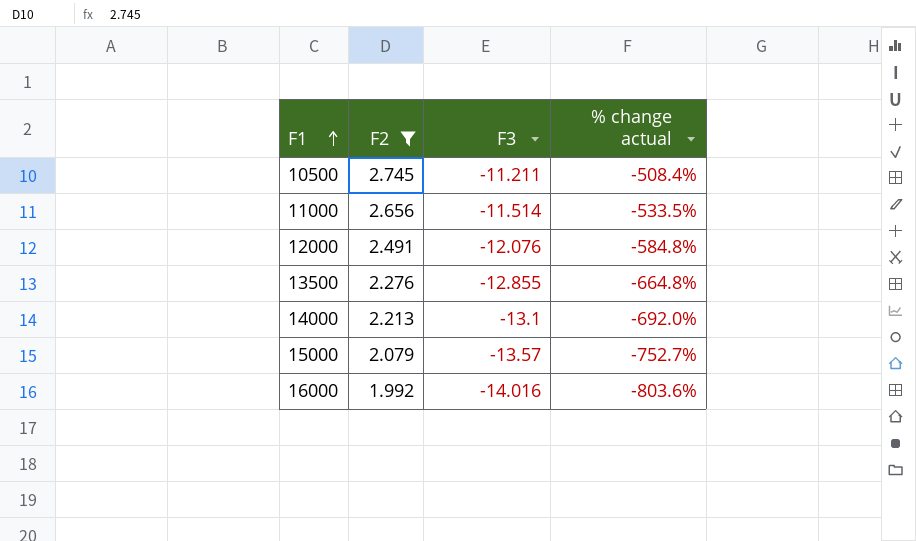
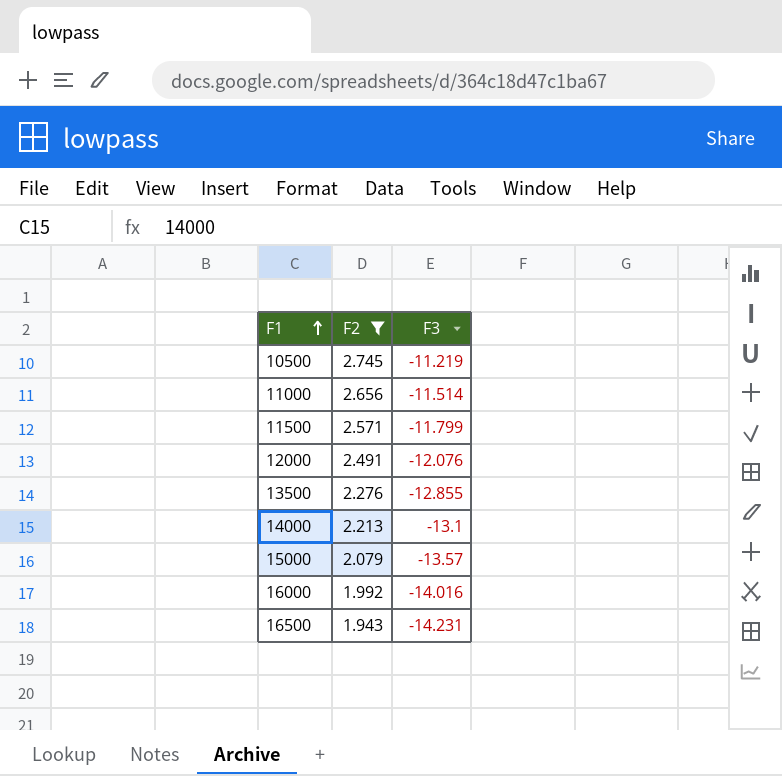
column % change actual | formula: ([F3] - [F2]) / [F2] -> none
10500 | F3: -11.211 -> -11.219
row 11500: none -> 2.571 | -11.799
row 16500: none -> 1.943 | -14.231

